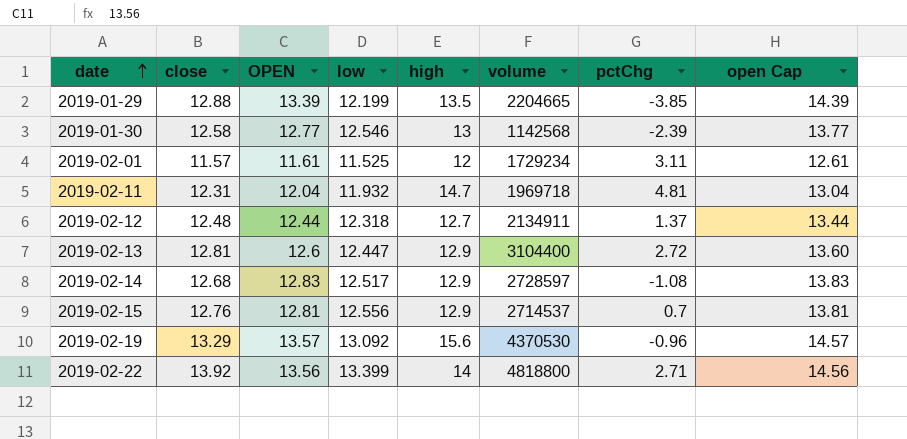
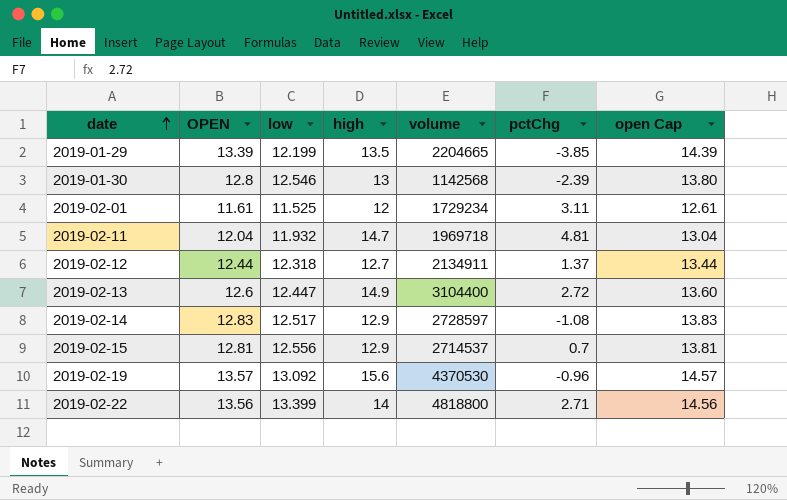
column close | position: 2 -> none
2019-01-30 | OPEN: 12.77 -> 12.8
2019-01-30 | open Cap: 13.77 -> 13.80
2019-02-13 | high: 12.9 -> 14.9

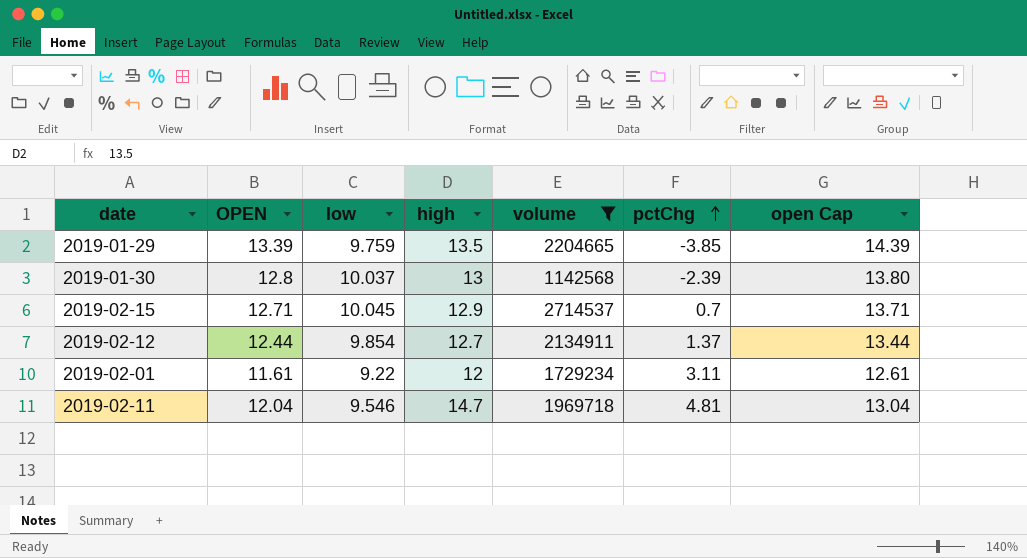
filter: none -> volume <= 2714537
row order: date ascending -> pctChg ascending
2019-01-29 | low: 12.199 -> 9.759
2019-01-30 | low: 12.546 -> 10.037
2019-02-15 | OPEN: 12.81 -> 12.71
2019-02-15 | low: 12.556 -> 10.045
2019-02-15 | open Cap: 13.81 -> 13.71
2019-02-12 | low: 12.318 -> 9.854
2019-02-01 | low: 11.525 -> 9.22
2019-02-11 | low: 11.932 -> 9.546

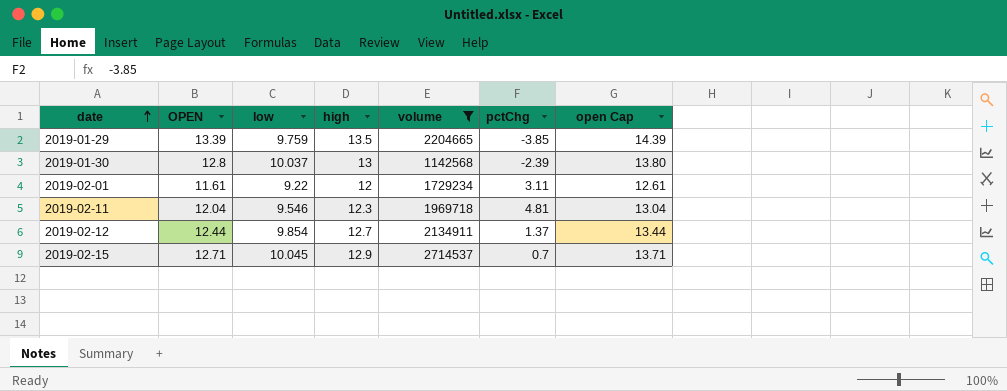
row order: pctChg ascending -> date ascending
2019-02-11 | high: 14.7 -> 12.3

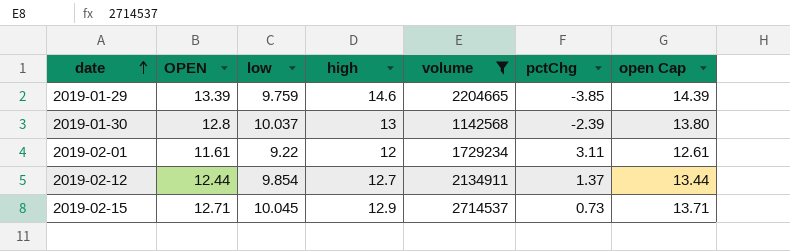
row 2019-02-11: 12.04 | 9.546 | 12.3 | 1969718 | 4.81 | 13.04 -> none
2019-01-29 | high: 13.5 -> 14.6
2019-02-15 | pctChg: 0.7 -> 0.73

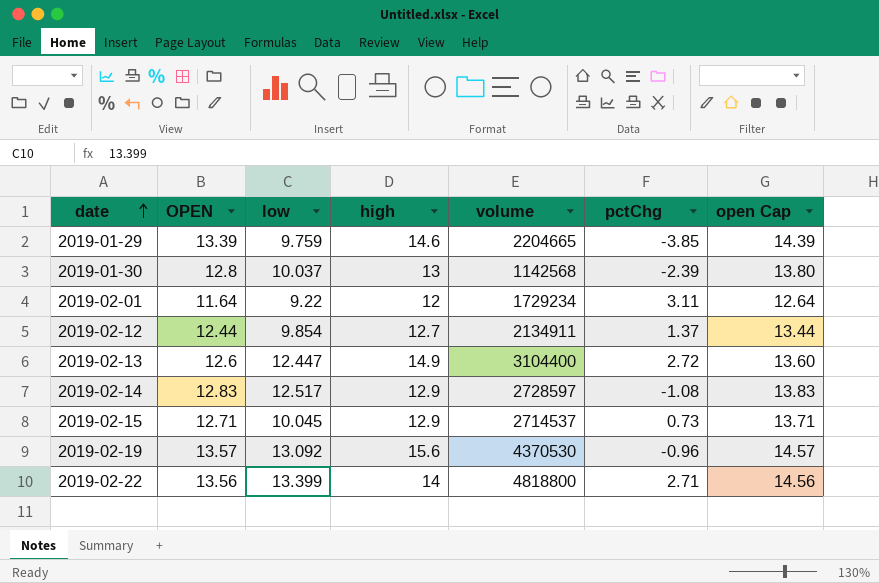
filter: volume <= 2714537 -> none
2019-02-01 | OPEN: 11.61 -> 11.64
2019-02-01 | open Cap: 12.61 -> 12.64

